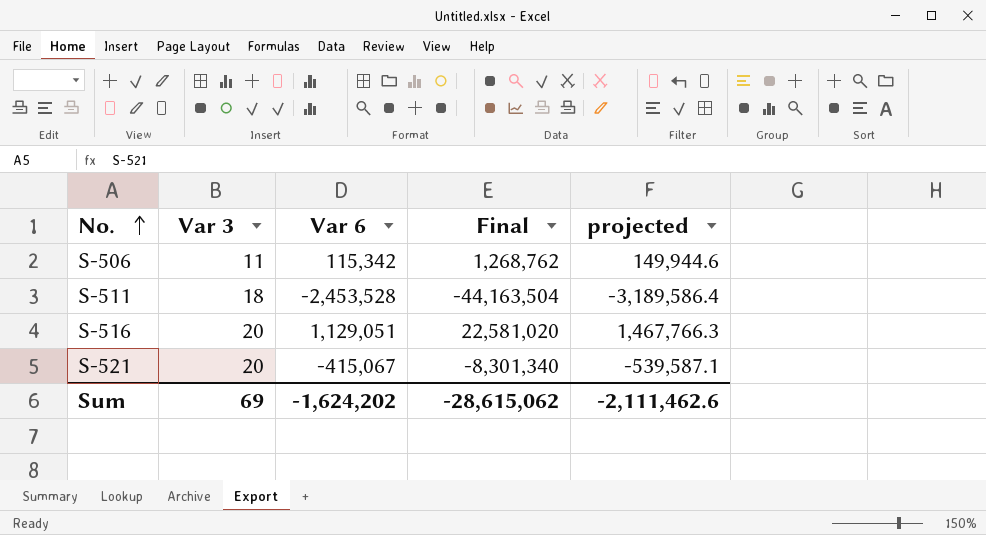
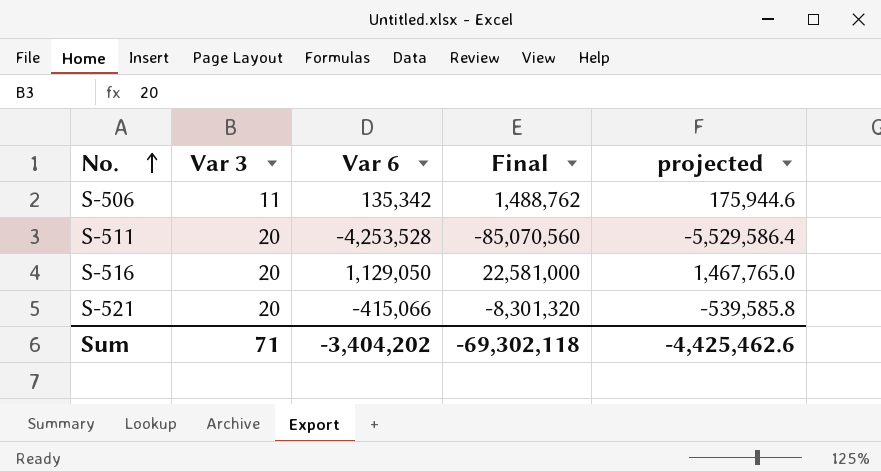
S-506 | Var 6: 115,342 -> 135,342
S-506 | Final: 1,268,762 -> 1,488,762
S-506 | projected: 149,944.6 -> 175,944.6
S-511 | Var 3: 18 -> 20
S-511 | Var 6: -2,453,528 -> -4,253,528
S-511 | Final: -44,163,504 -> -85,070,560
S-511 | projected: -3,189,586.4 -> -5,529,586.4
S-516 | Var 6: 1,129,051 -> 1,129,050
S-516 | Final: 22,581,020 -> 22,581,000
S-516 | projected: 1,467,766.3 -> 1,467,765.0
S-521 | Var 6: -415,067 -> -415,066
S-521 | Final: -8,301,340 -> -8,301,320
S-521 | projected: -539,587.1 -> -539,585.8
Sum | Var 3: 69 -> 71
Sum | Var 6: -1,624,202 -> -3,404,202
Sum | Final: -28,615,062 -> -69,302,118
Sum | projected: -2,111,462.6 -> -4,425,462.6

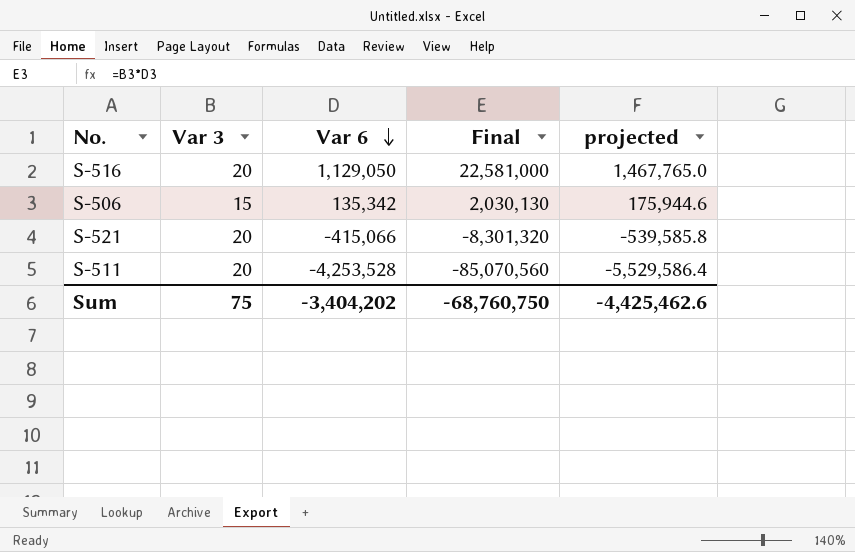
row order: No. ascending -> Var 6 descending
S-506 | Var 3: 11 -> 15
S-506 | Final: 1,488,762 -> 2,030,130
Sum | Var 3: 71 -> 75
Sum | Final: -69,302,118 -> -68,760,750

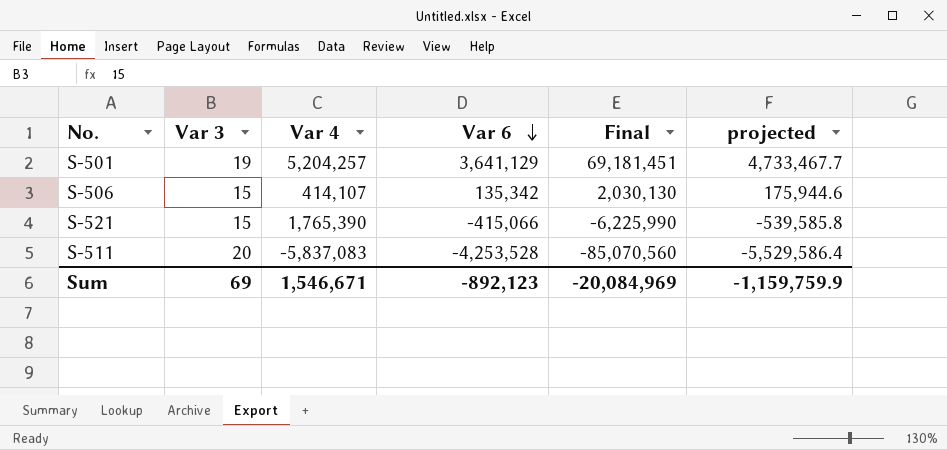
column Var 4 | position: none -> 3
row S-516: 20 | 1,129,050 | 22,581,000 | 1,467,765.0 -> none
row S-501: none -> 19 | 5,204,257 | 3,641,129 | 69,181,451 | 4,733,467.7
S-521 | Var 3: 20 -> 15
S-521 | Final: -8,301,320 -> -6,225,990
Sum | Var 3: 75 -> 69
Sum | Var 6: -3,404,202 -> -892,123
Sum | Final: -68,760,750 -> -20,084,969
Sum | projected: -4,425,462.6 -> -1,159,759.9

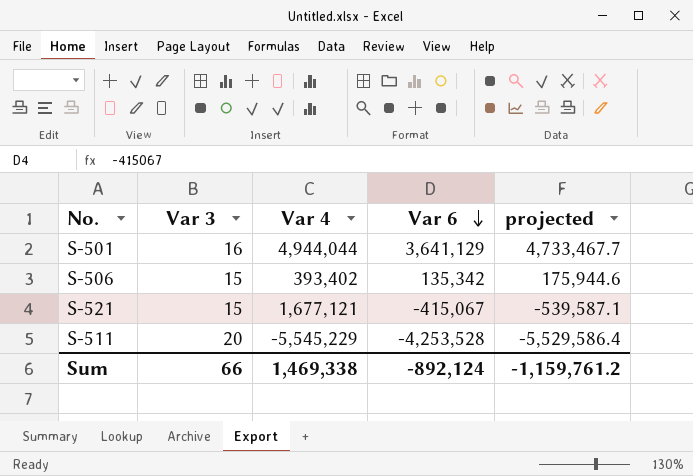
column Final | formula: [Var 3] * [Var 6] -> none
S-501 | Var 3: 19 -> 16
S-501 | Var 4: 5,204,257 -> 4,944,044
S-506 | Var 4: 414,107 -> 393,402
S-521 | Var 4: 1,765,390 -> 1,677,121
S-521 | Var 6: -415,066 -> -415,067
S-521 | projected: -539,585.8 -> -539,587.1
S-511 | Var 4: -5,837,083 -> -5,545,229
Sum | Var 3: 69 -> 66
Sum | Var 4: 1,546,671 -> 1,469,338
Sum | Var 6: -892,123 -> -892,124
Sum | projected: -1,159,759.9 -> -1,159,761.2

